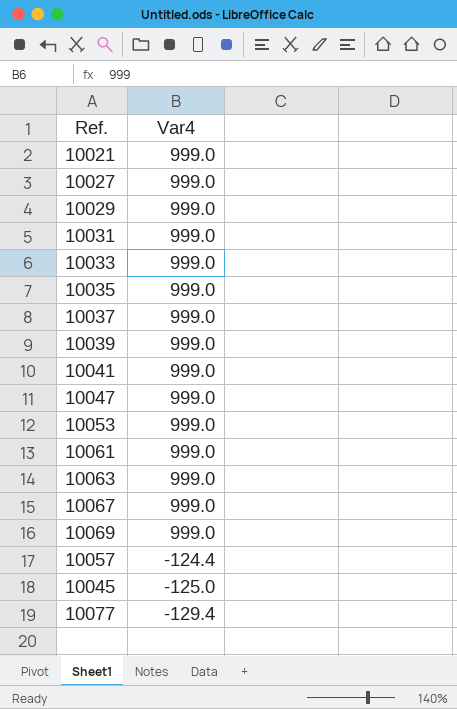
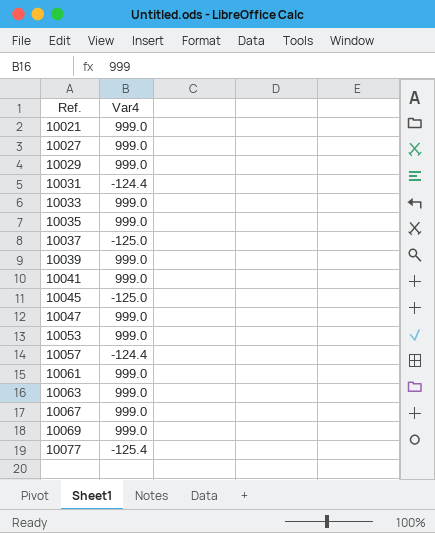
row order: Var4 descending -> Ref. ascending
10031 | Var4: 999.0 -> -124.4
10037 | Var4: 999.0 -> -125.0
10077 | Var4: -129.4 -> -125.4

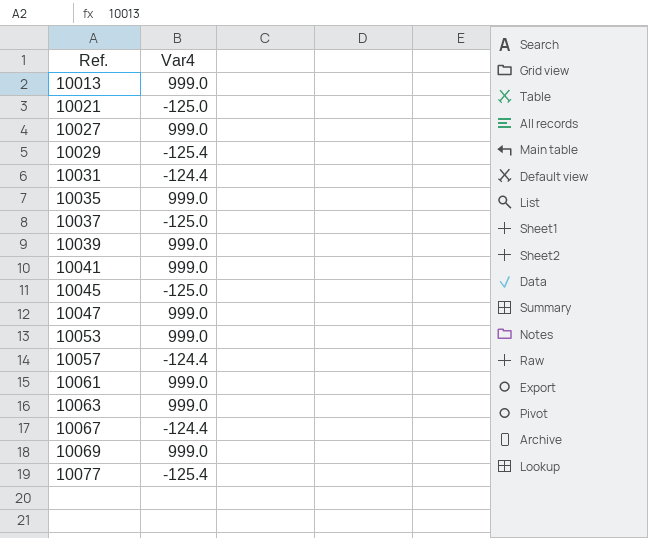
row 10033: 999.0 -> none
row 10013: none -> 999.0
10021 | Var4: 999.0 -> -125.0
10029 | Var4: 999.0 -> -125.4
10067 | Var4: 999.0 -> -124.4

